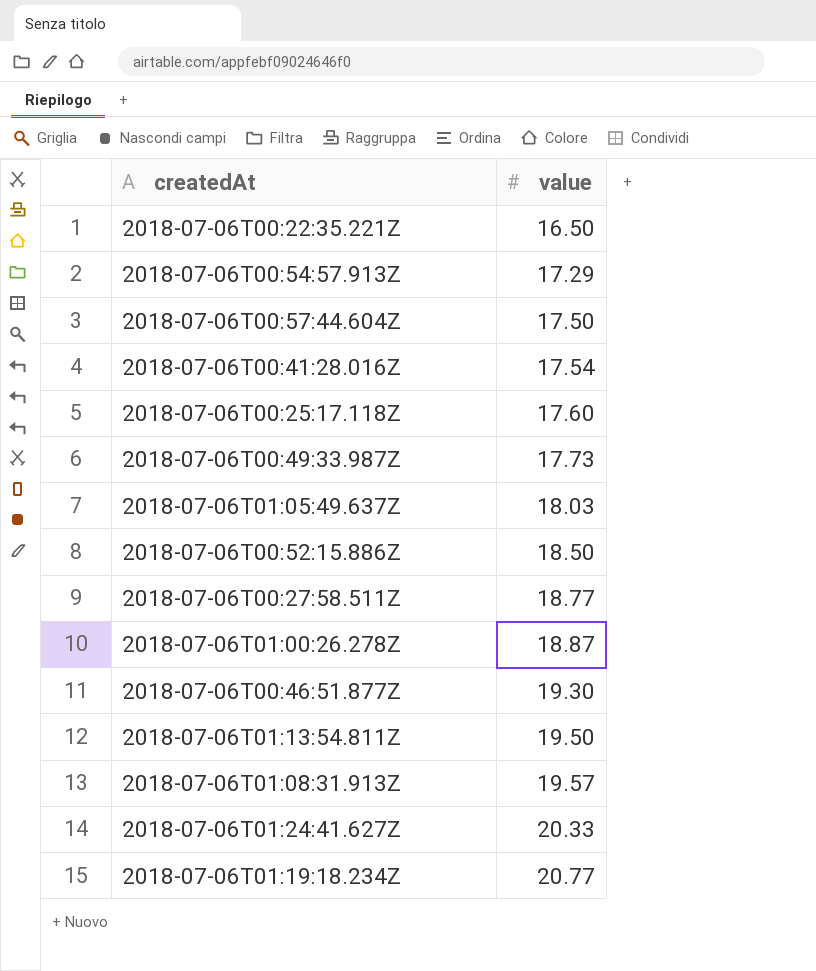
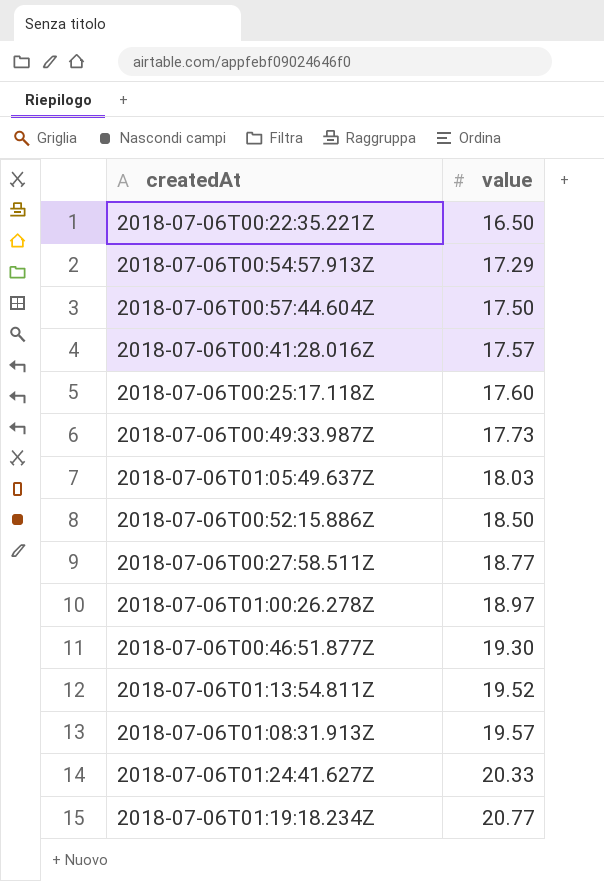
2018-07-06T00:41:28.016Z | value: 17.54 -> 17.57
2018-07-06T01:00:26.278Z | value: 18.87 -> 18.97
2018-07-06T01:13:54.811Z | value: 19.50 -> 19.52

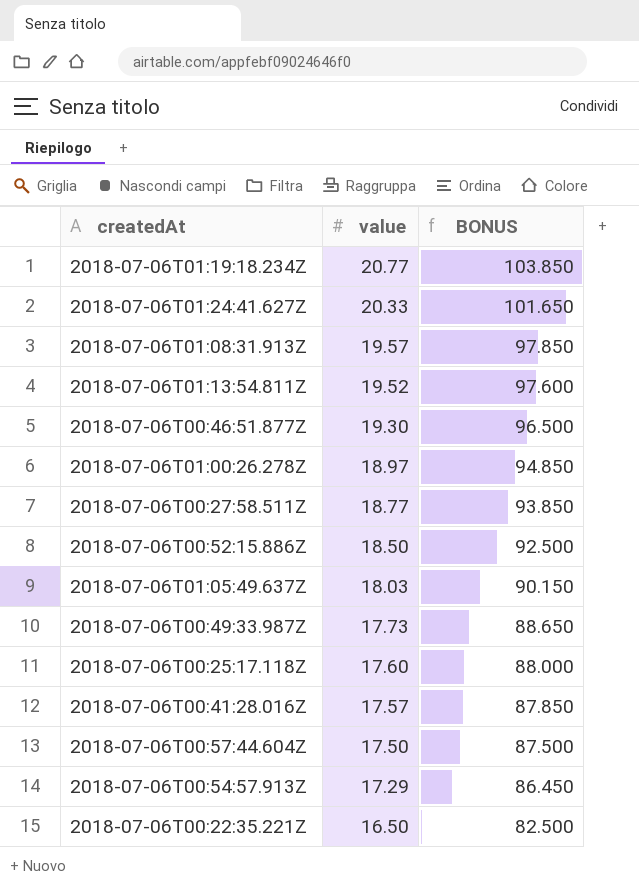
row order: value ascending -> value descending
column BONUS | formula: none -> [value] * 5

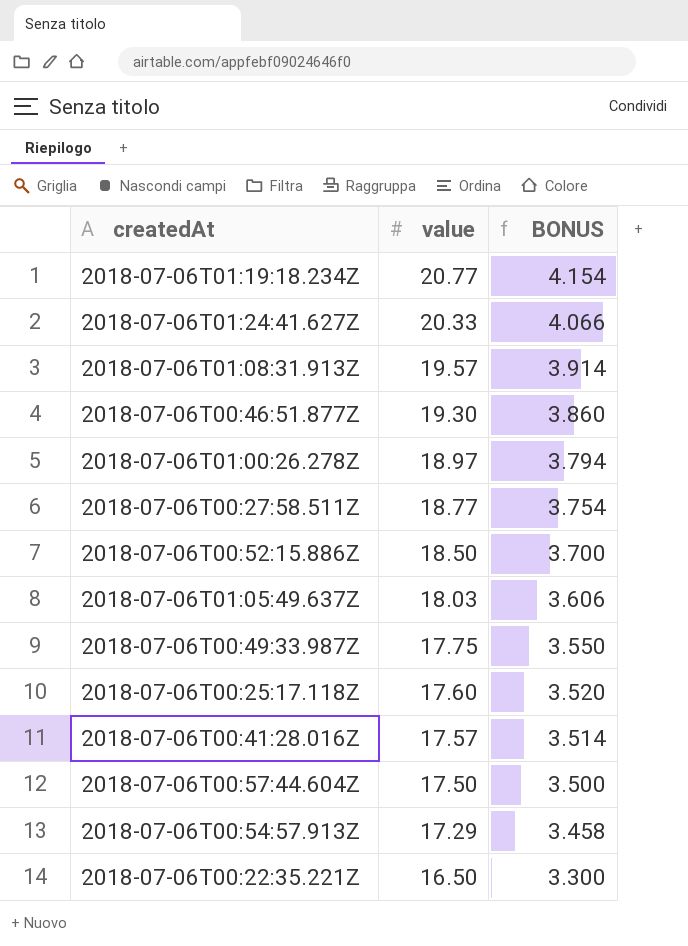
column BONUS | formula: [value] * 5 -> [value] * 0.2
row 2018-07-06T01:13:54.811Z: 19.52 | 97.600 -> none
2018-07-06T00:49:33.987Z | value: 17.73 -> 17.75

